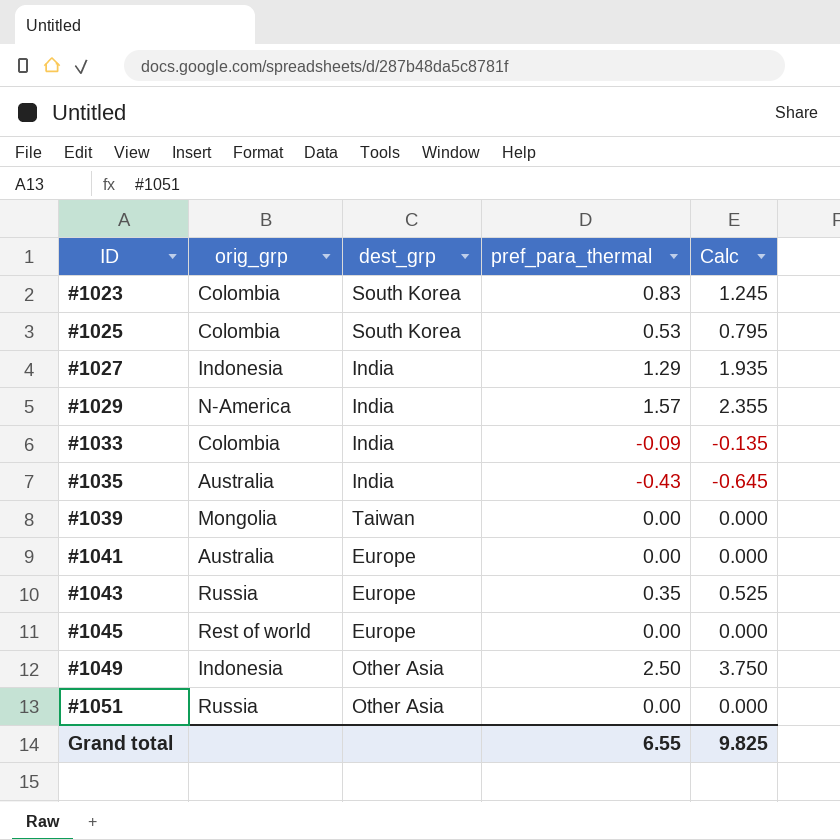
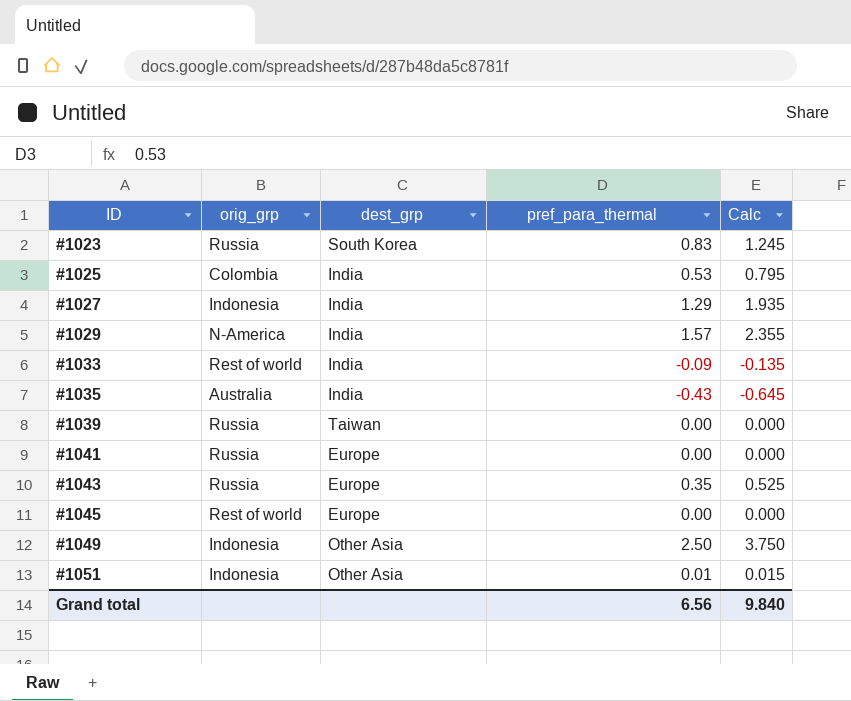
#1023 | orig_grp: Colombia -> Russia
#1025 | dest_grp: South Korea -> India
#1033 | orig_grp: Colombia -> Rest of world
#1039 | orig_grp: Mongolia -> Russia
#1041 | orig_grp: Australia -> Russia
#1051 | orig_grp: Russia -> Indonesia
#1051 | pref_para_thermal: 0.00 -> 0.01
#1051 | Calc: 0.000 -> 0.015
Grand total | pref_para_thermal: 6.55 -> 6.56
Grand total | Calc: 9.825 -> 9.840

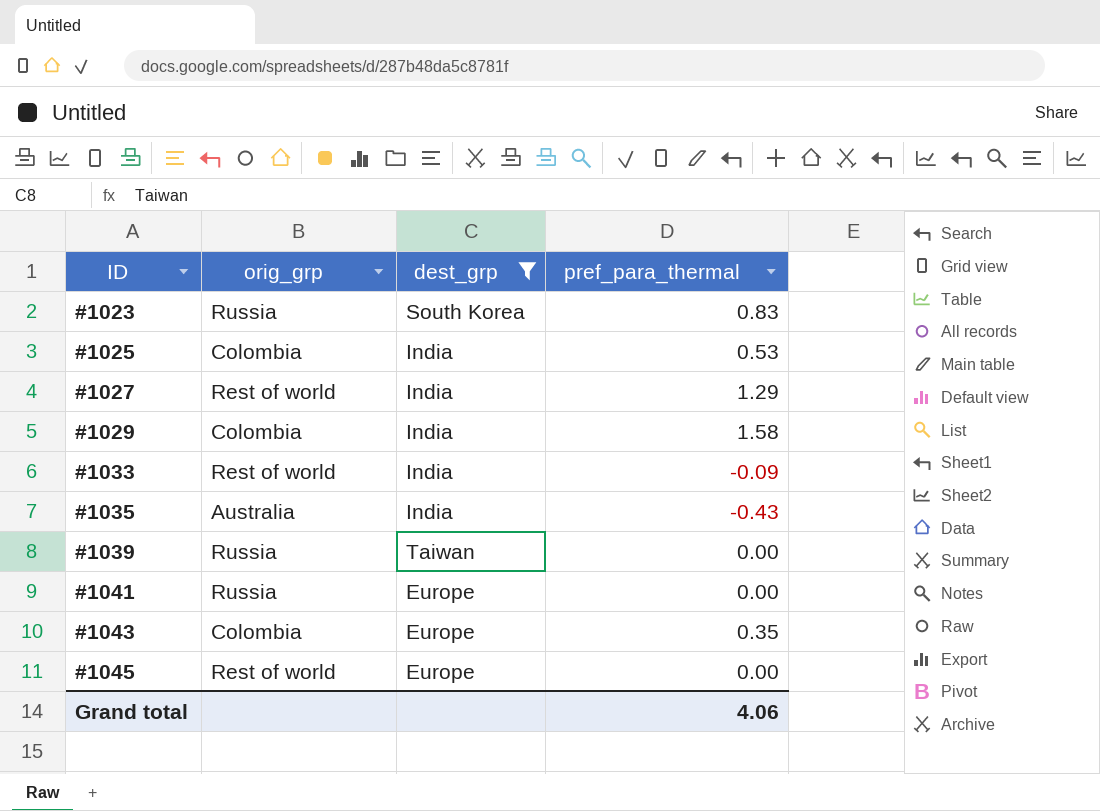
filter: none -> dest_grp != Other Asia
column Calc | formula: [pref_para_thermal] * 1.5 -> none
#1027 | orig_grp: Indonesia -> Rest of world
#1029 | orig_grp: N-America -> Colombia
#1029 | pref_para_thermal: 1.57 -> 1.58
#1043 | orig_grp: Russia -> Colombia
Grand total | pref_para_thermal: 6.56 -> 4.06

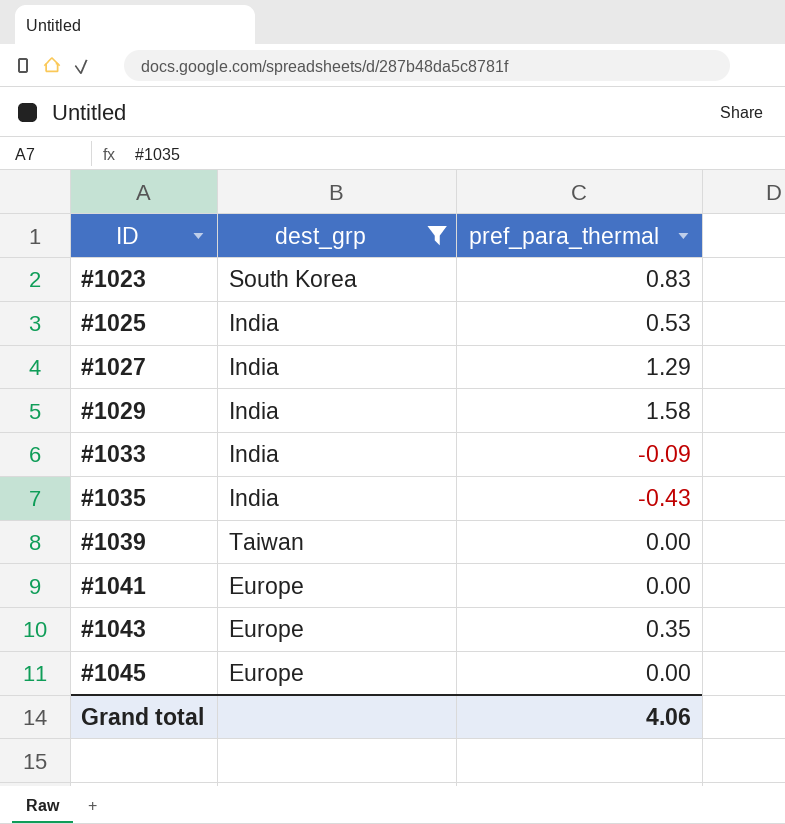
column orig_grp | position: 2 -> none

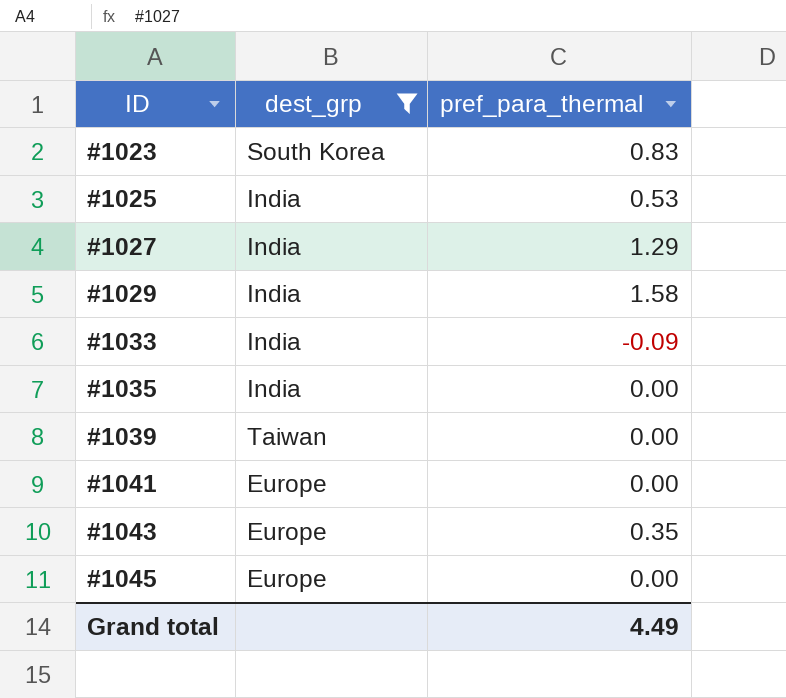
#1035 | pref_para_thermal: -0.43 -> 0.00
Grand total | pref_para_thermal: 4.06 -> 4.49

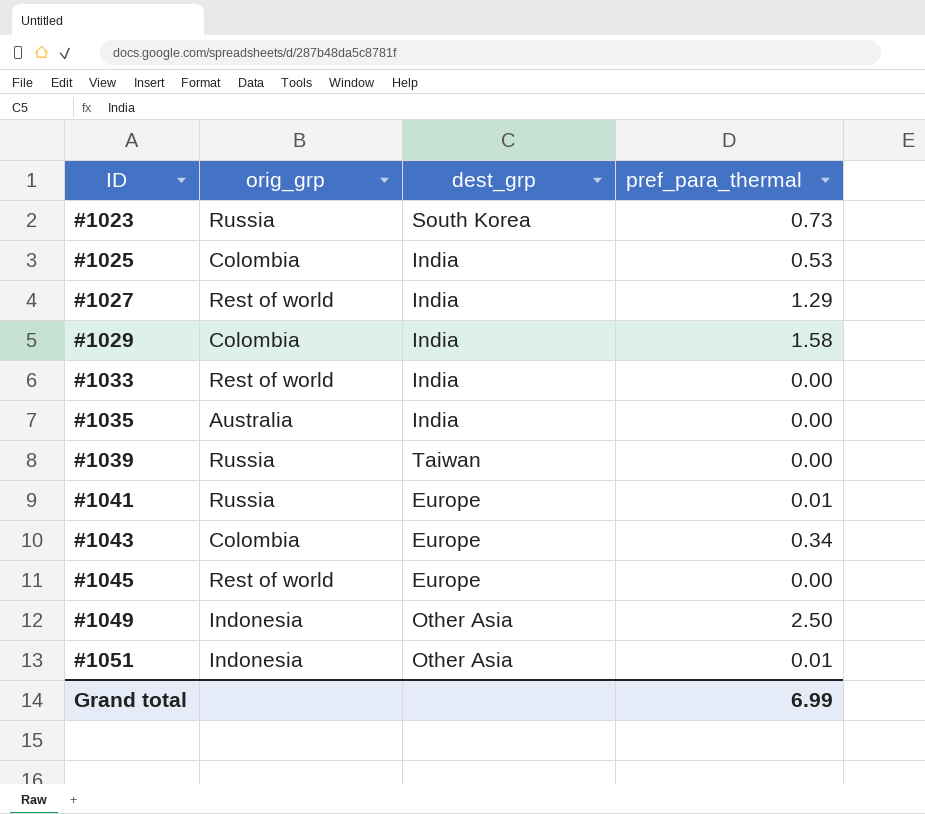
filter: dest_grp != Other Asia -> none
column orig_grp | position: none -> 2
#1023 | pref_para_thermal: 0.83 -> 0.73
#1033 | pref_para_thermal: -0.09 -> 0.00
#1041 | pref_para_thermal: 0.00 -> 0.01
#1043 | pref_para_thermal: 0.35 -> 0.34
Grand total | pref_para_thermal: 4.49 -> 6.99

